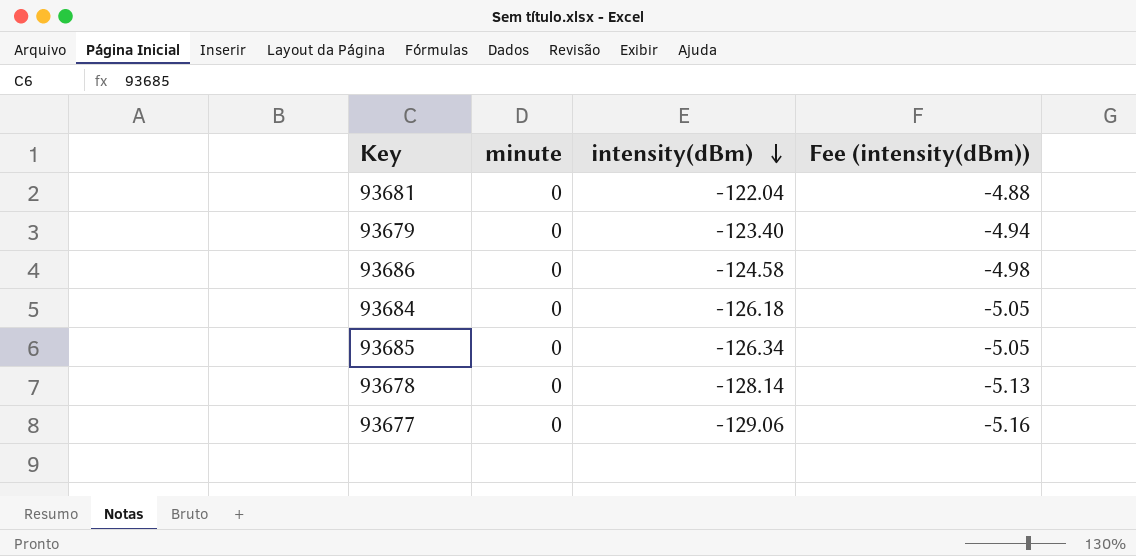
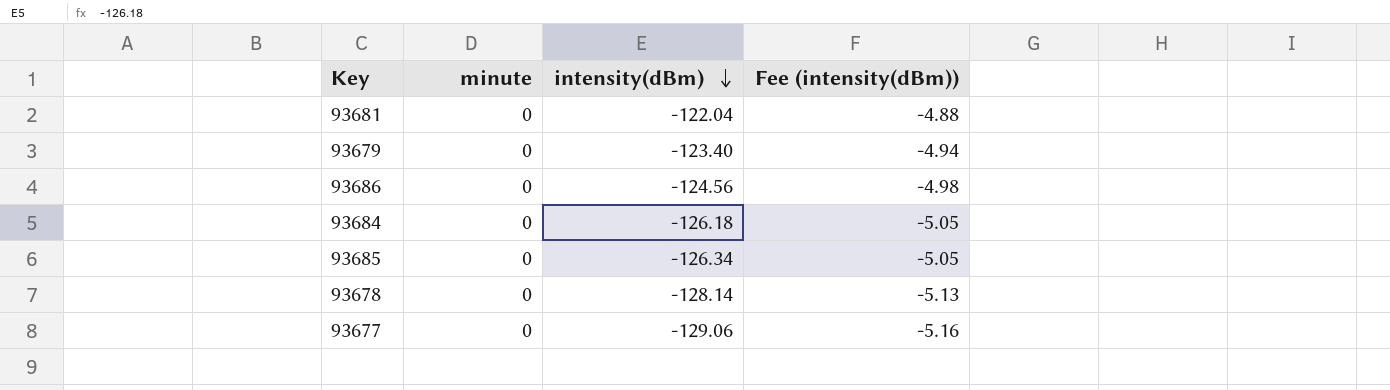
93686 | intensity(dBm): -124.58 -> -124.56

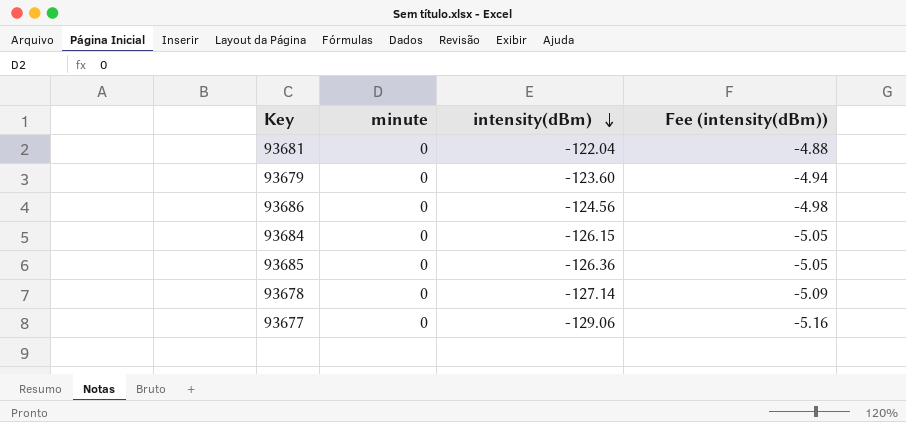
93679 | intensity(dBm): -123.40 -> -123.60
93684 | intensity(dBm): -126.18 -> -126.15
93685 | intensity(dBm): -126.34 -> -126.36
93678 | intensity(dBm): -128.14 -> -127.14
93678 | Fee (intensity(dBm)): -5.13 -> -5.09

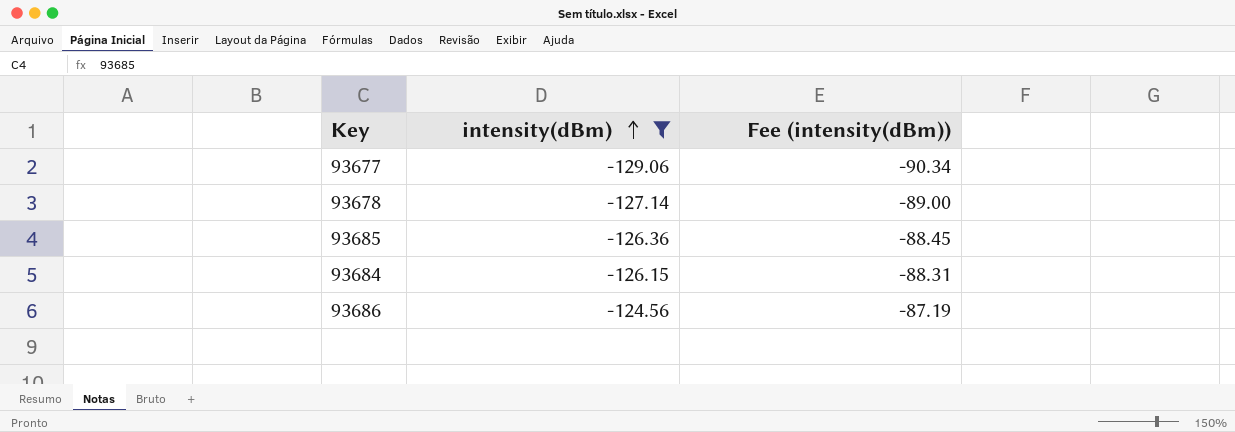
filter: none -> intensity(dBm) <= -124.56
row order: intensity(dBm) descending -> intensity(dBm) ascending
column minute | position: 2 -> none
column Fee (intensity(dBm)) | formula: [intensity(dBm)] * 0.04 -> [intensity(dBm)] * 0.7

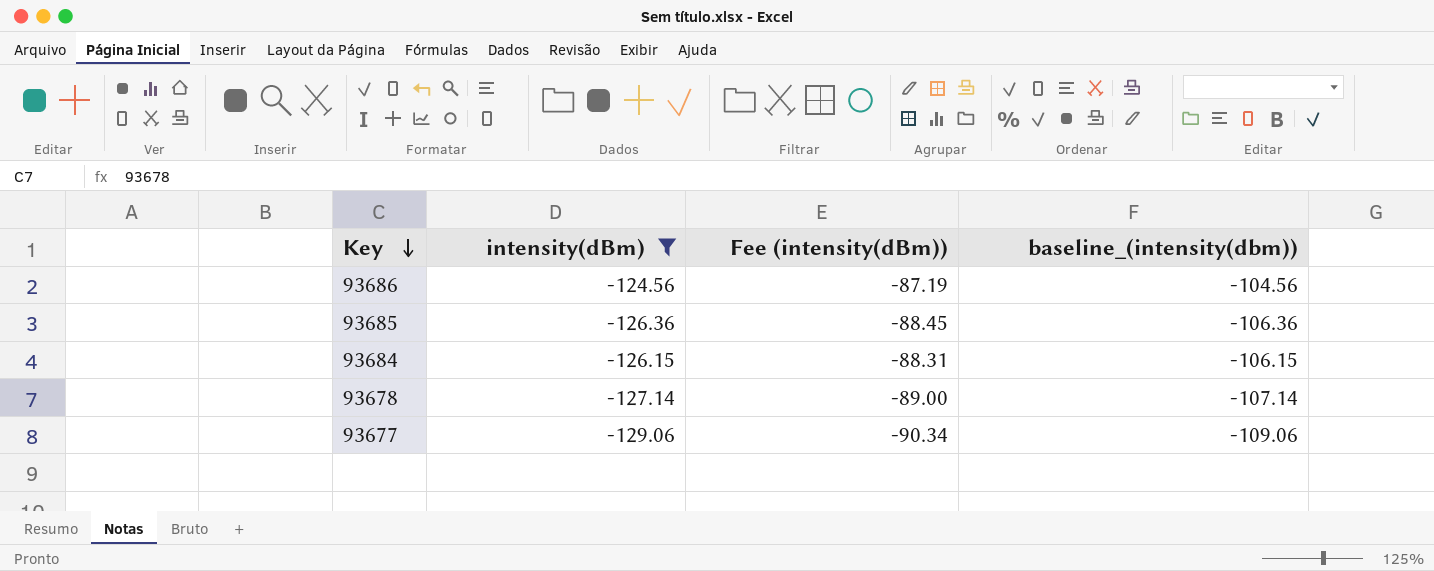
row order: intensity(dBm) ascending -> Key descending
column baseline_(intensity(dbm)) | formula: none -> [intensity(dBm)] + 20

